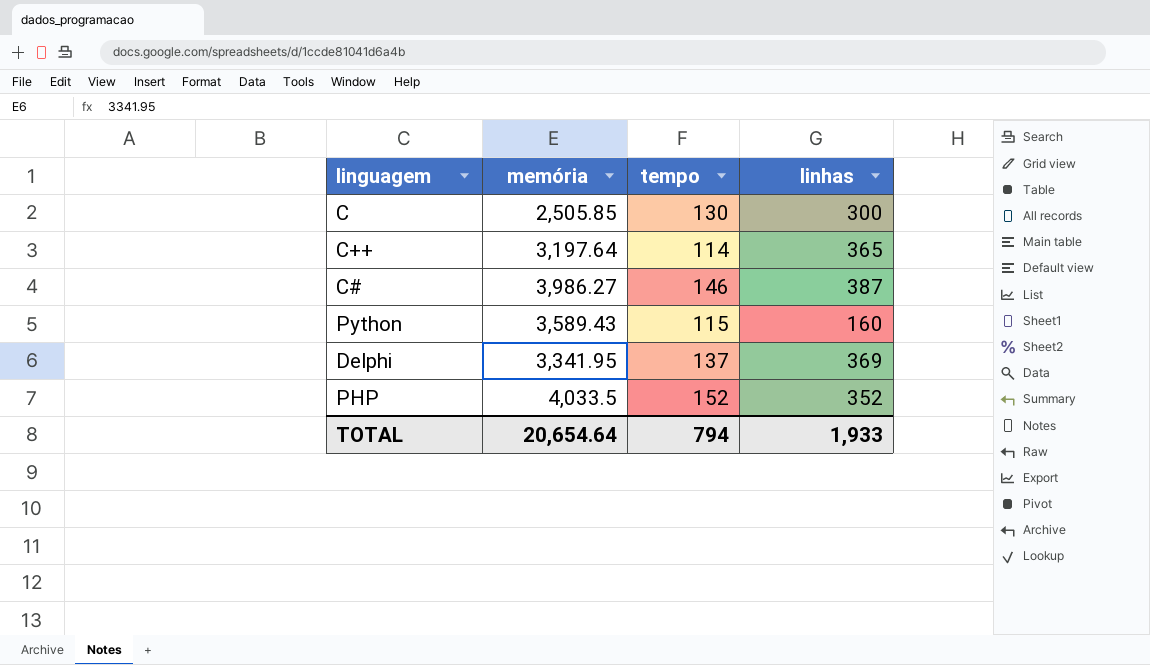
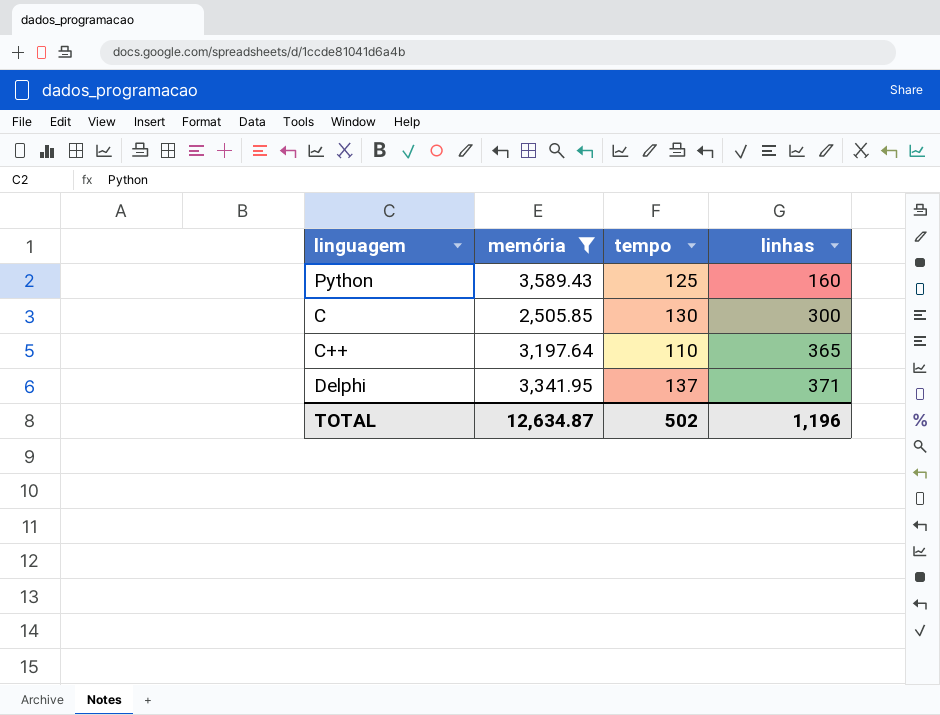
filter: none -> memória <= 3,589.43
row order: none -> linhas ascending
Python | tempo: 115 -> 125
C++ | tempo: 114 -> 110
Delphi | linhas: 369 -> 371
TOTAL | memória: 20,654.64 -> 12,634.87
TOTAL | tempo: 794 -> 502
TOTAL | linhas: 1,933 -> 1,196

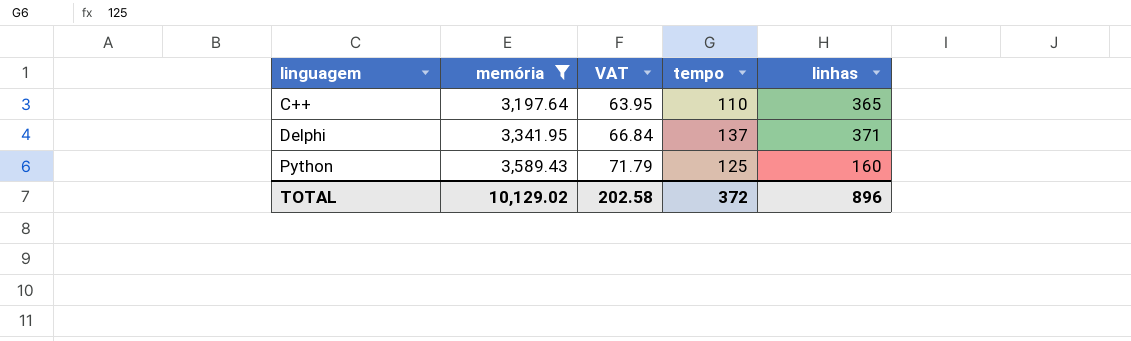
row order: linhas ascending -> linguagem ascending
column VAT | formula: none -> [memória] * 0.02
row C: 2,505.85 | 130 | 300 -> none
TOTAL | memória: 12,634.87 -> 10,129.02
TOTAL | tempo: 502 -> 372
TOTAL | linhas: 1,196 -> 896

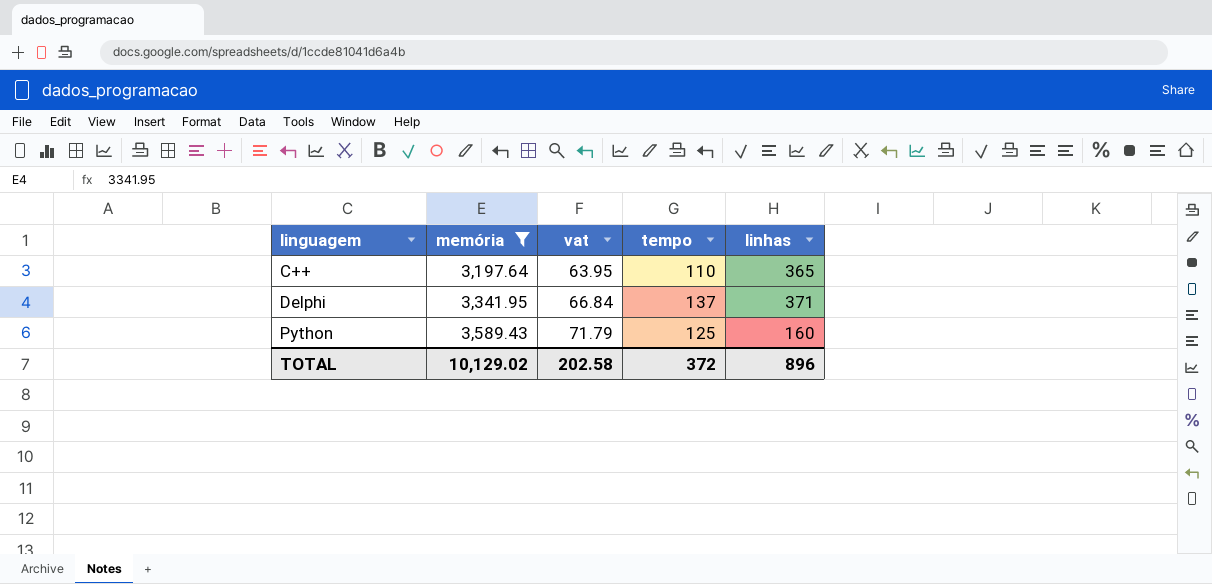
column name: VAT -> vat

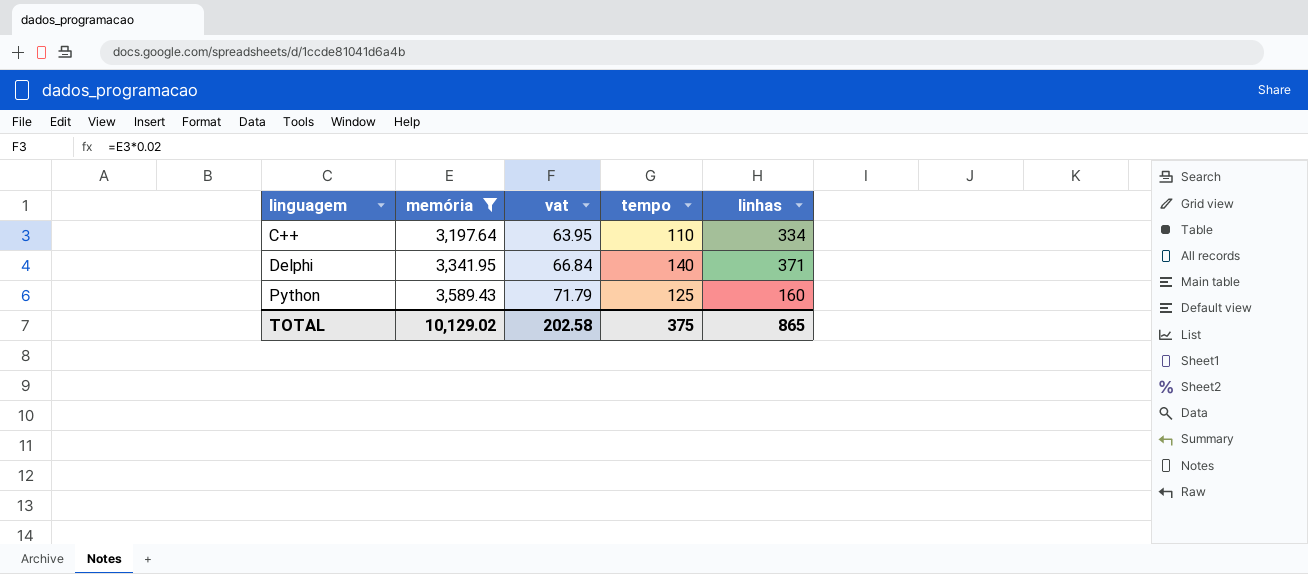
C++ | linhas: 365 -> 334
Delphi | tempo: 137 -> 140
TOTAL | tempo: 372 -> 375
TOTAL | linhas: 896 -> 865

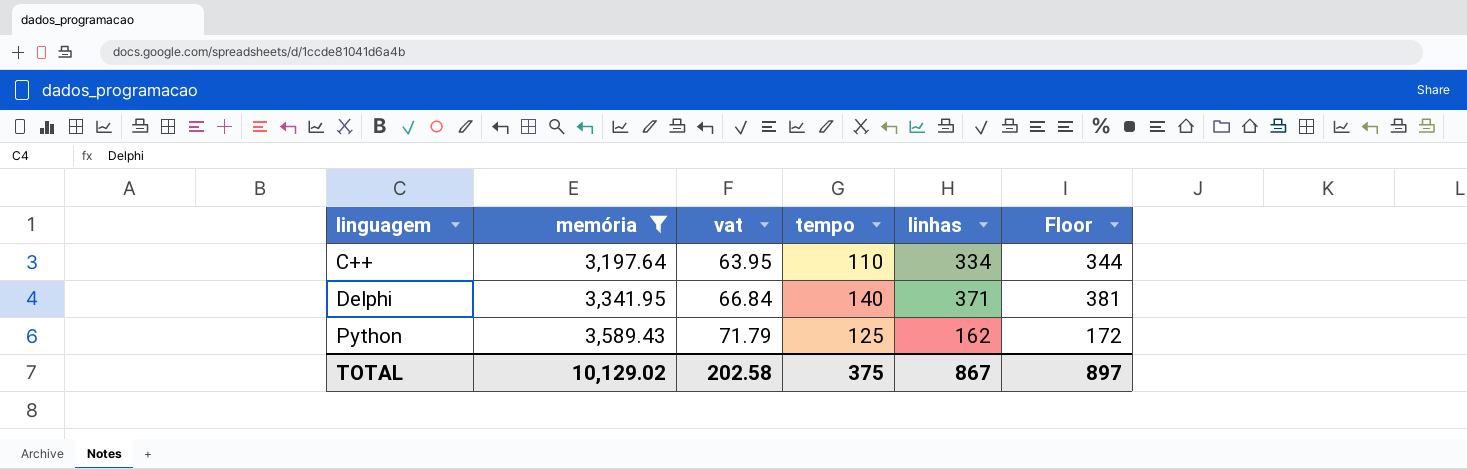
column Floor | formula: none -> [linhas] + 10
Python | linhas: 160 -> 162
TOTAL | linhas: 865 -> 867

